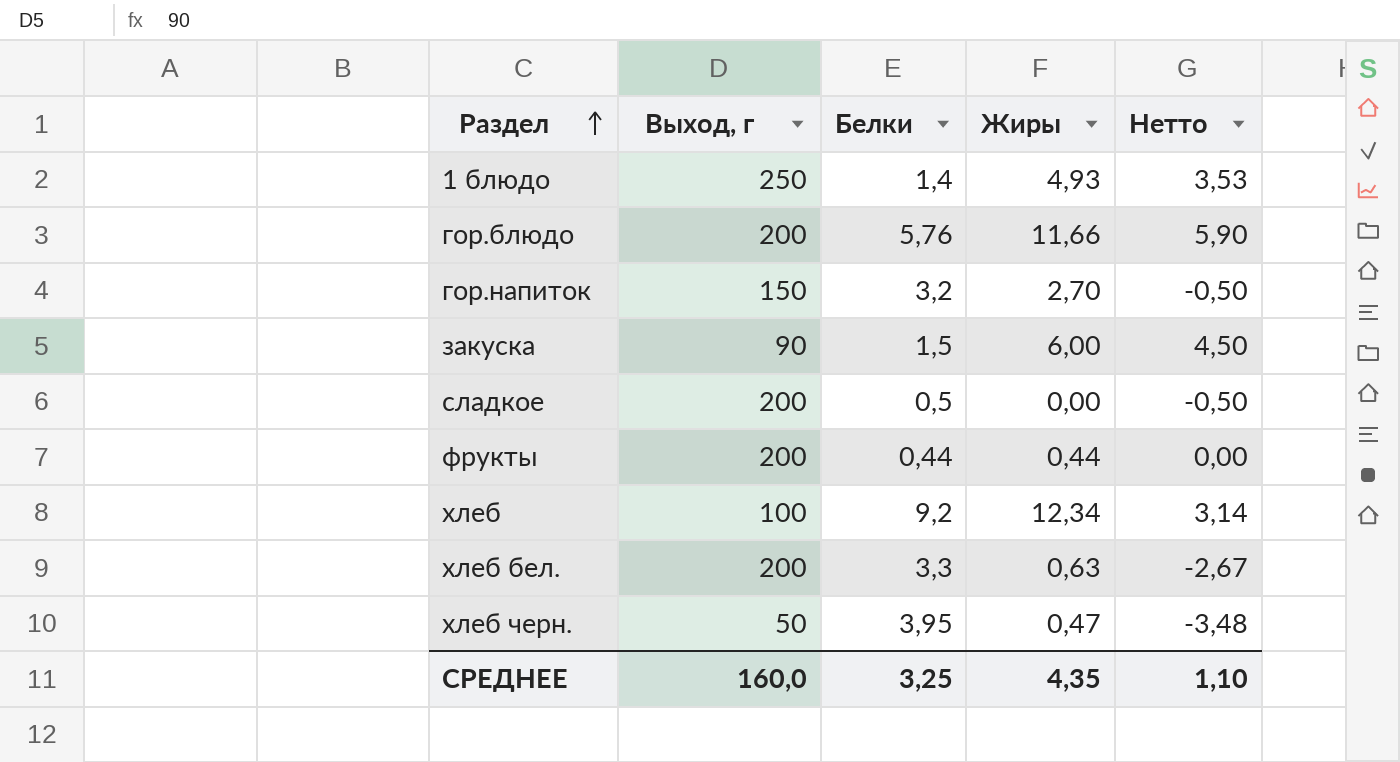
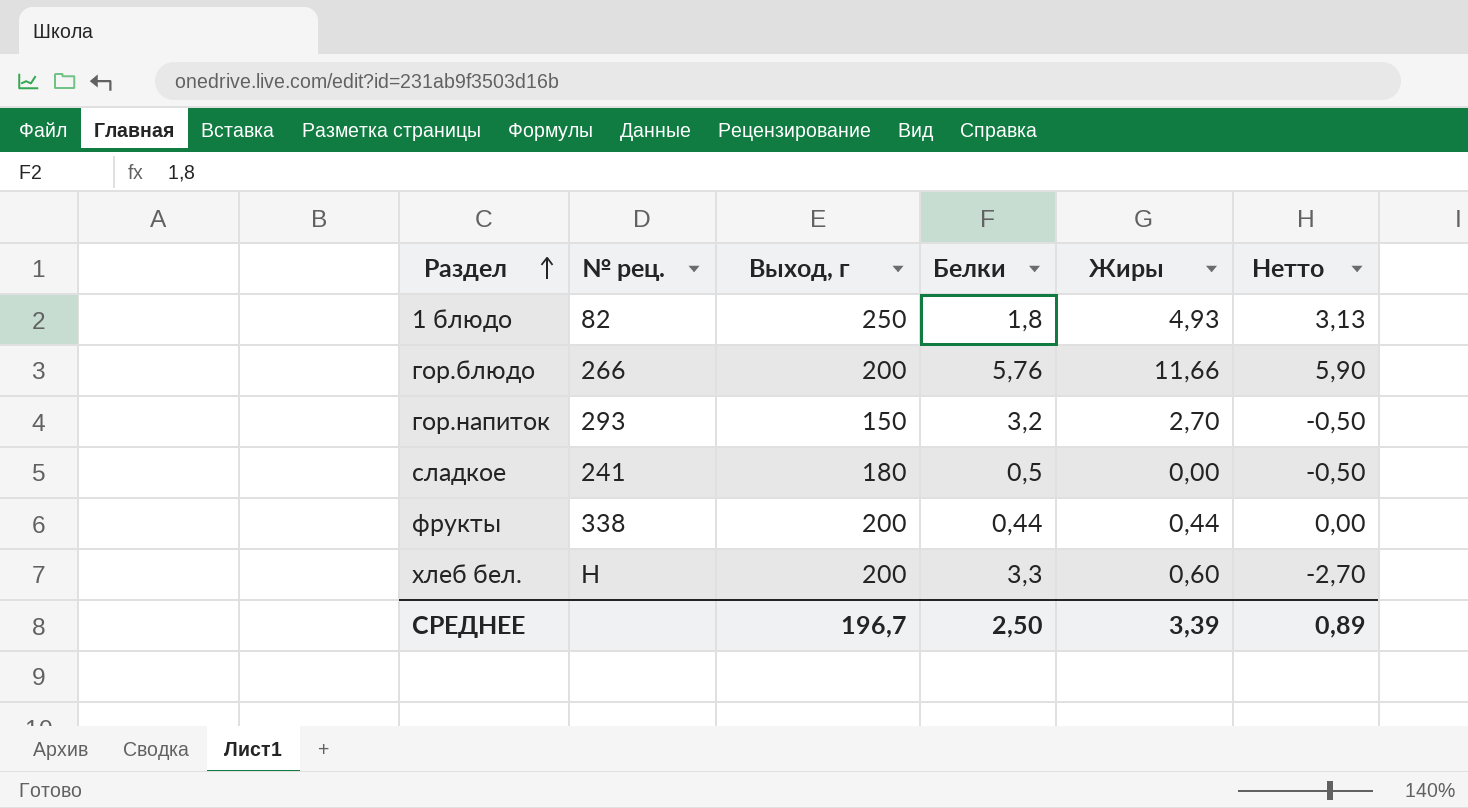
column № рец. | position: none -> 2
row закуска: 90 | 1,5 | 6,00 | 4,50 -> none
row хлеб: 100 | 9,2 | 12,34 | 3,14 -> none
row хлеб черн.: 50 | 3,95 | 0,47 | -3,48 -> none
1 блюдо | Белки: 1,4 -> 1,8
1 блюдо | Нетто: 3,53 -> 3,13
сладкое | Выход, г: 200 -> 180
хлеб бел. | Жиры: 0,63 -> 0,60
хлеб бел. | Нетто: -2,67 -> -2,70
СРЕДНЕЕ | Выход, г: 160,0 -> 196,7
СРЕДНЕЕ | Белки: 3,25 -> 2,50
СРЕДНЕЕ | Жиры: 4,35 -> 3,39
СРЕДНЕЕ | Нетто: 1,10 -> 0,89

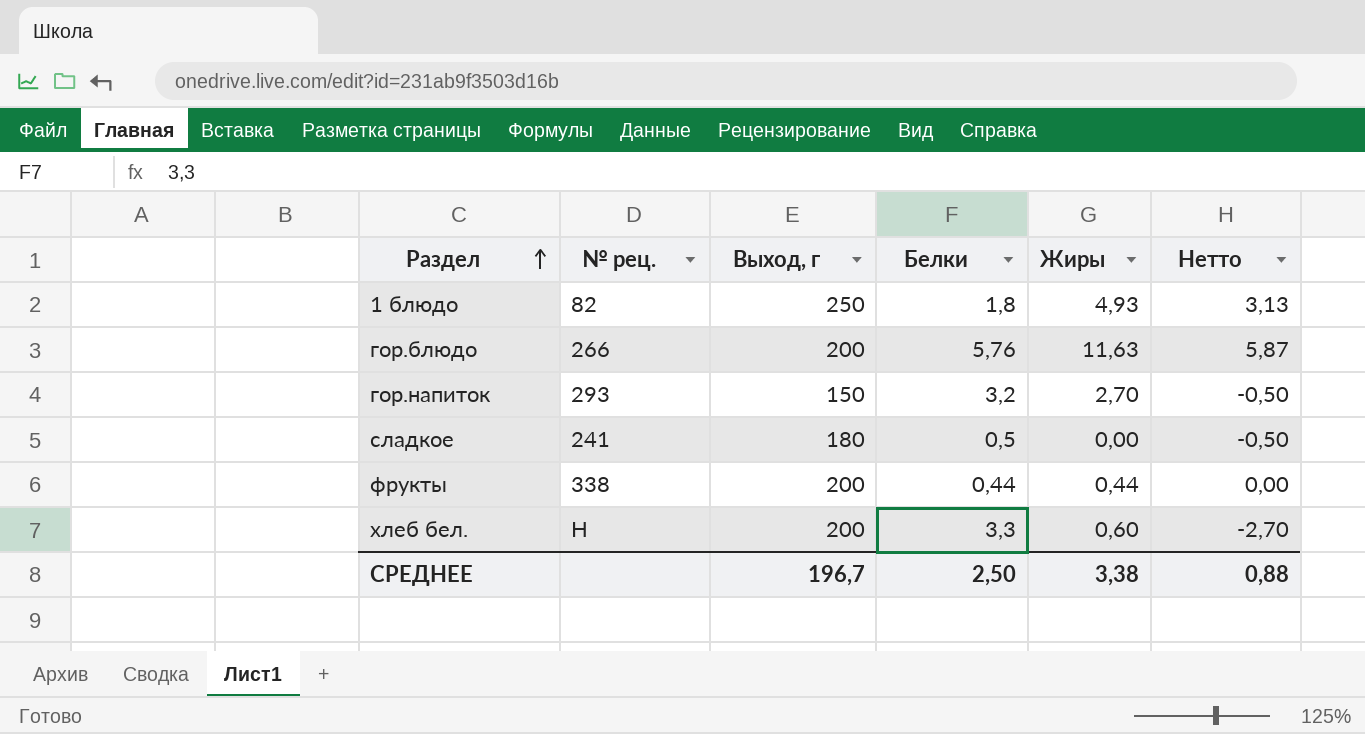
гор.блюдо | Жиры: 11,66 -> 11,63
гор.блюдо | Нетто: 5,90 -> 5,87
СРЕДНЕЕ | Жиры: 3,39 -> 3,38
СРЕДНЕЕ | Нетто: 0,89 -> 0,88

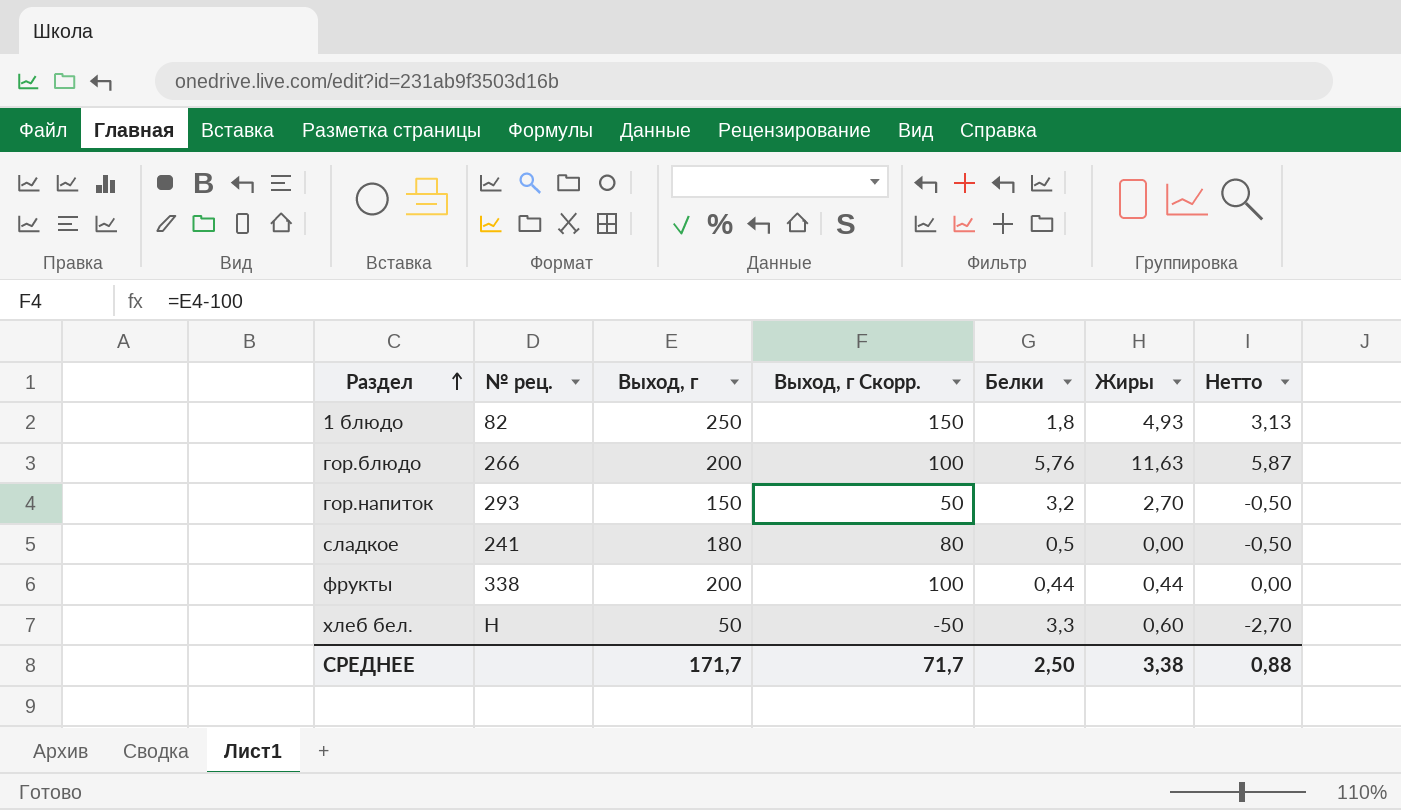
column Выход, г Скорр. | formula: none -> [Выход, г] - 100
хлеб бел. | Выход, г: 200 -> 50
СРЕДНЕЕ | Выход, г: 196,7 -> 171,7

